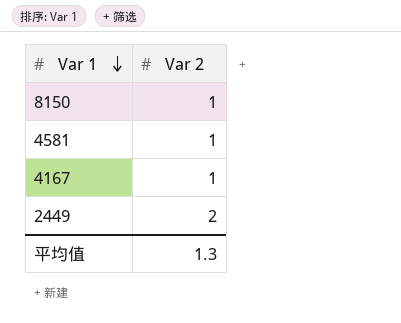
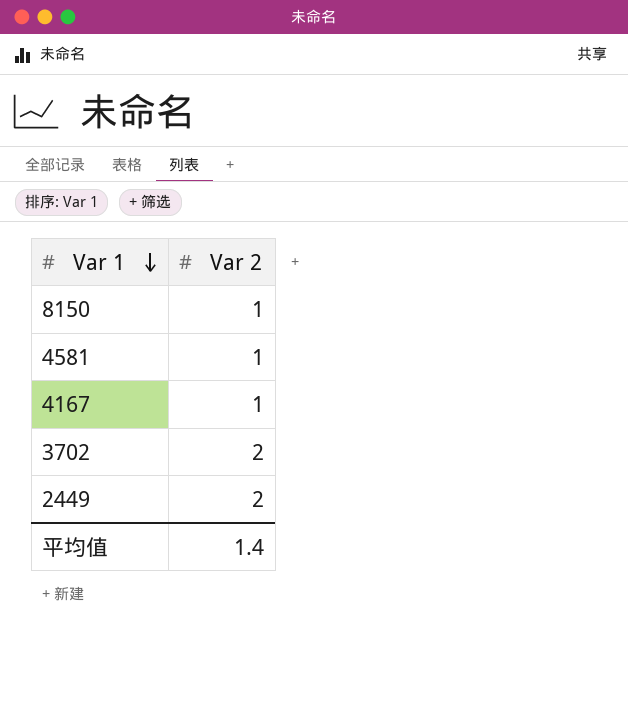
row 3702: none -> 2
平均值 | Var 2: 1.3 -> 1.4

